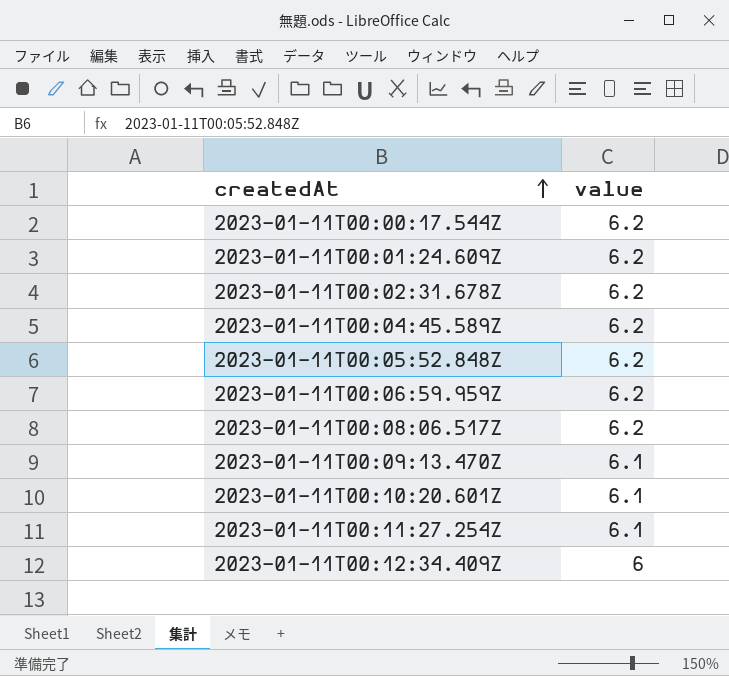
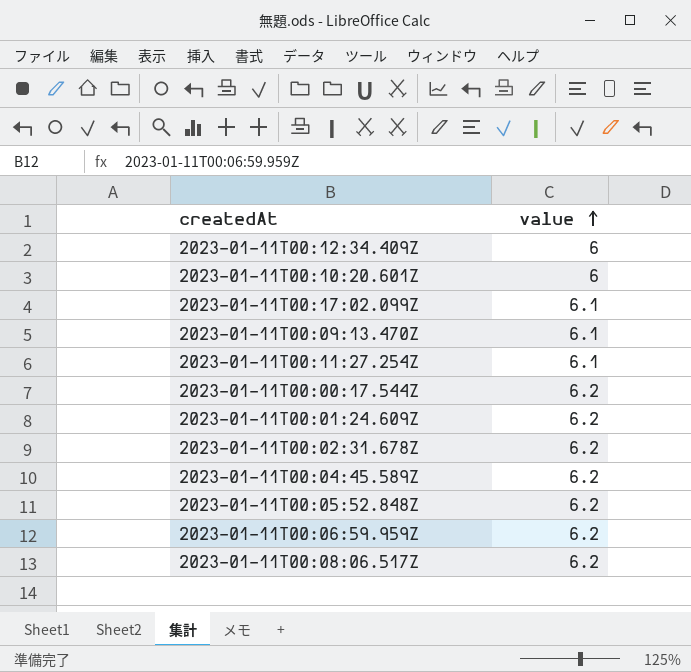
row order: createdAt ascending -> value ascending
2023-01-11T00:10:20.601Z | value: 6.1 -> 6
row 2023-01-11T00:17:02.099Z: none -> 6.1

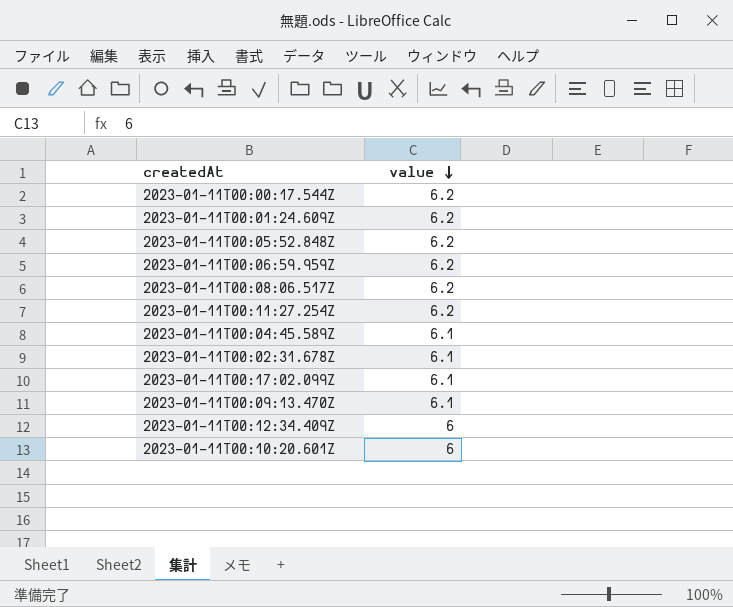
row order: value ascending -> value descending
2023-01-11T00:11:27.254Z | value: 6.1 -> 6.2
2023-01-11T00:04:45.589Z | value: 6.2 -> 6.1
2023-01-11T00:02:31.678Z | value: 6.2 -> 6.1

